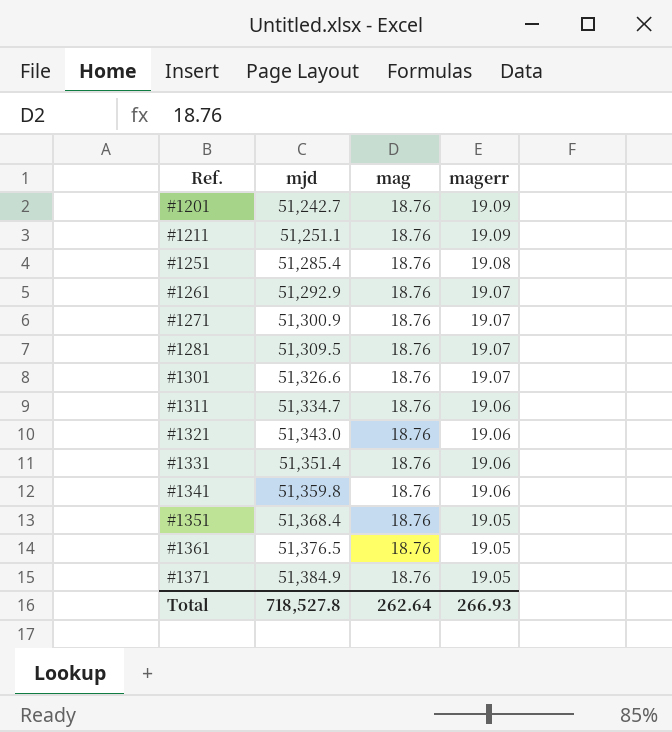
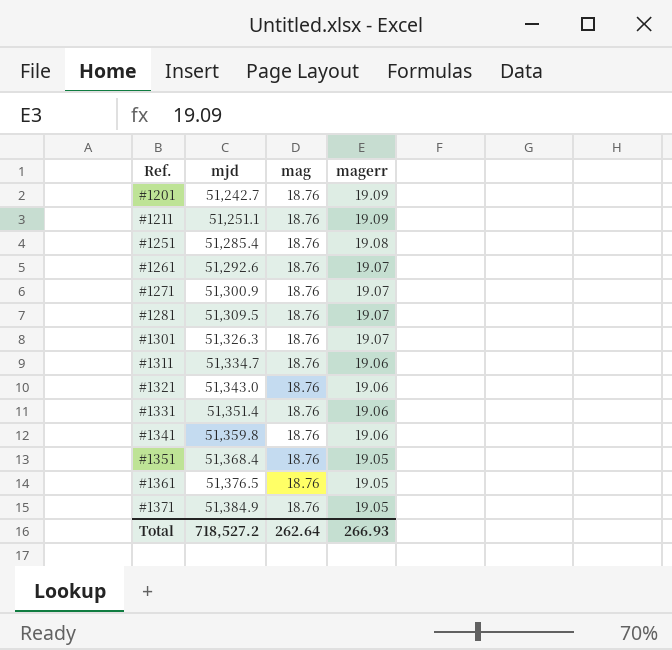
#1261 | mjd: 51,292.9 -> 51,292.6
#1301 | mjd: 51,326.6 -> 51,326.3
Total | mjd: 718,527.8 -> 718,527.2

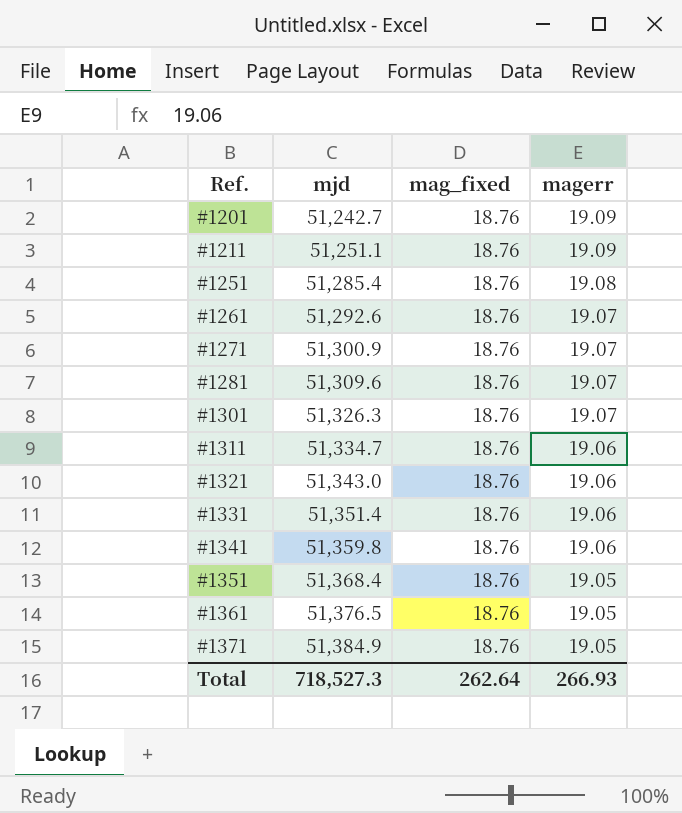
column name: mag -> mag_fixed
#1281 | mjd: 51,309.5 -> 51,309.6
Total | mjd: 718,527.2 -> 718,527.3

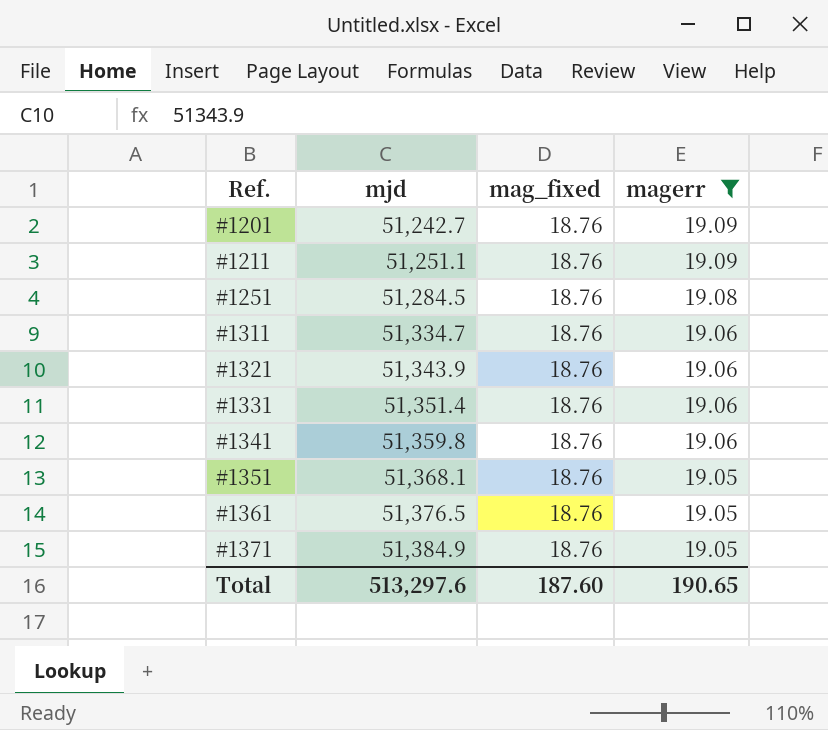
filter: none -> magerr != 19.07
#1251 | mjd: 51,285.4 -> 51,284.5
#1321 | mjd: 51,343.0 -> 51,343.9
#1351 | mjd: 51,368.4 -> 51,368.1
Total | mjd: 718,527.3 -> 513,297.6
Total | mag_fixed: 262.64 -> 187.60
Total | magerr: 266.93 -> 190.65

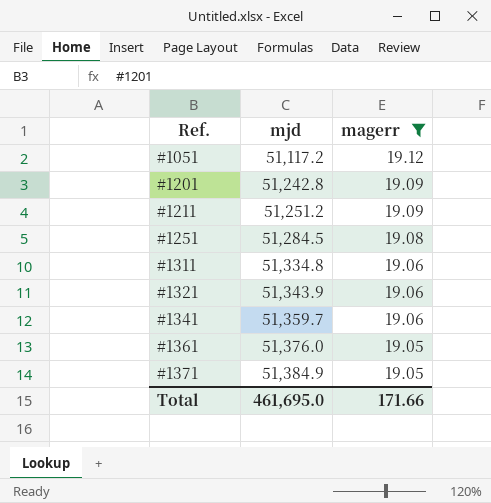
column mag_fixed | position: 3 -> none
row #1331: 51,351.4 | 18.76 | 19.06 -> none
row #1351: 51,368.1 | 18.76 | 19.05 -> none
row #1051: none -> 51,117.2 | 19.12
#1201 | mjd: 51,242.7 -> 51,242.8
#1211 | mjd: 51,251.1 -> 51,251.2
#1311 | mjd: 51,334.7 -> 51,334.8
#1341 | mjd: 51,359.8 -> 51,359.7
#1361 | mjd: 51,376.5 -> 51,376.0
Total | mjd: 513,297.6 -> 461,695.0
Total | magerr: 190.65 -> 171.66

